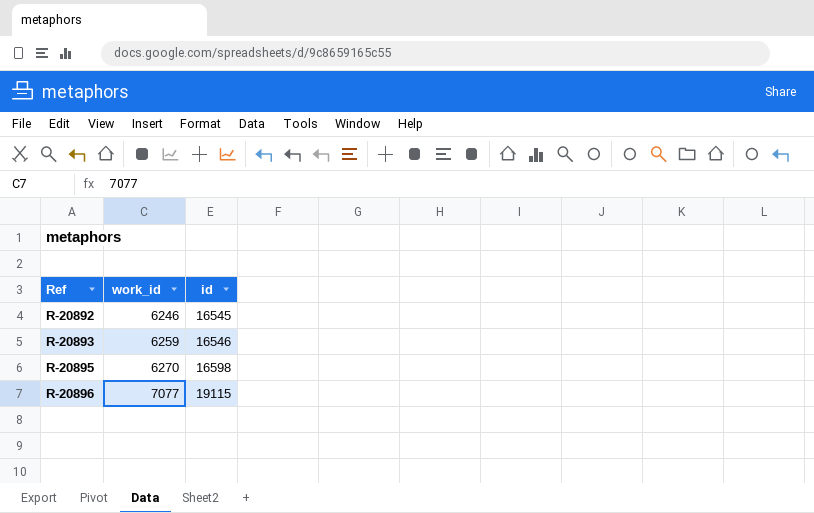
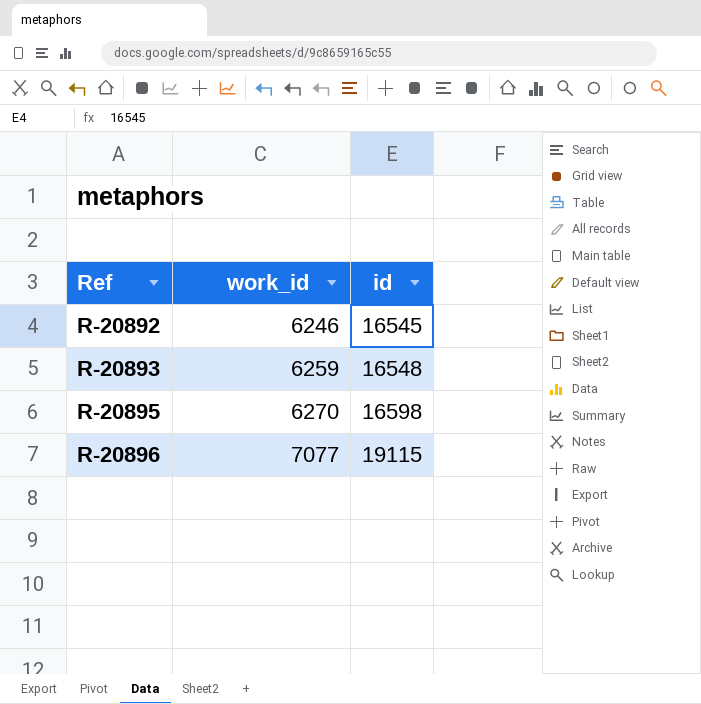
R-20893 | id: 16546 -> 16548

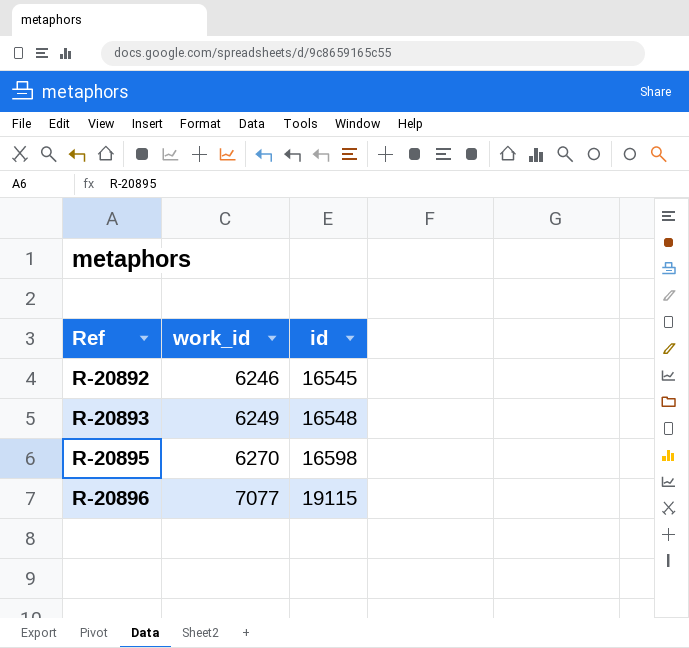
R-20893 | work_id: 6259 -> 6249

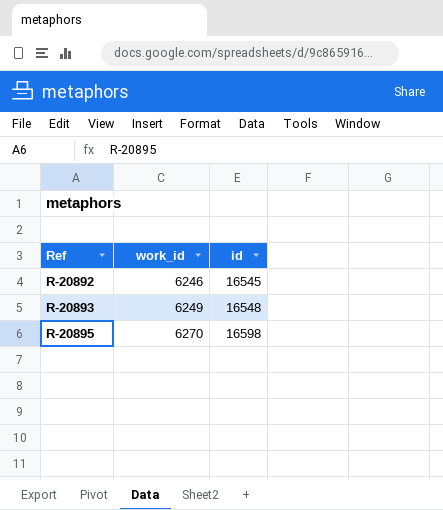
row R-20896: 7077 | 19115 -> none

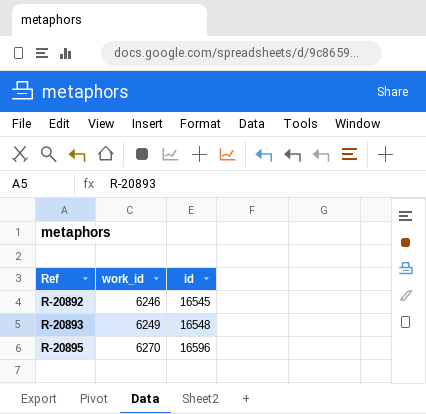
R-20895 | id: 16598 -> 16596

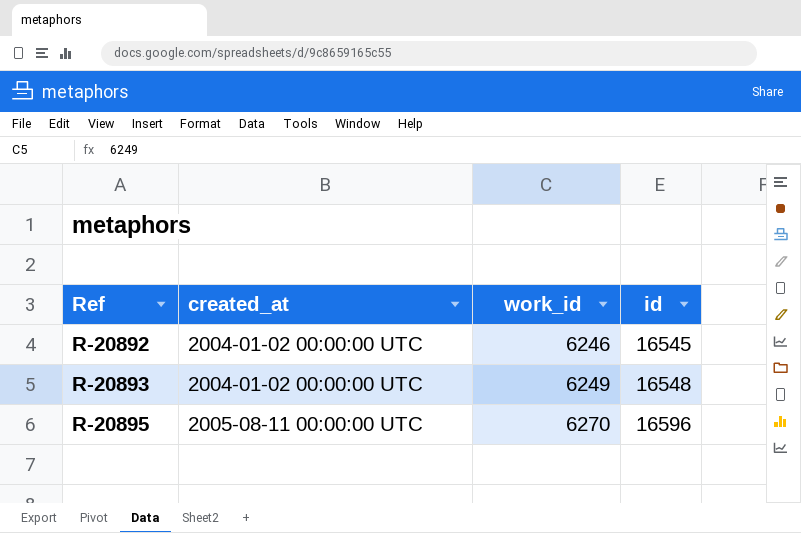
column created_at | position: none -> 2

